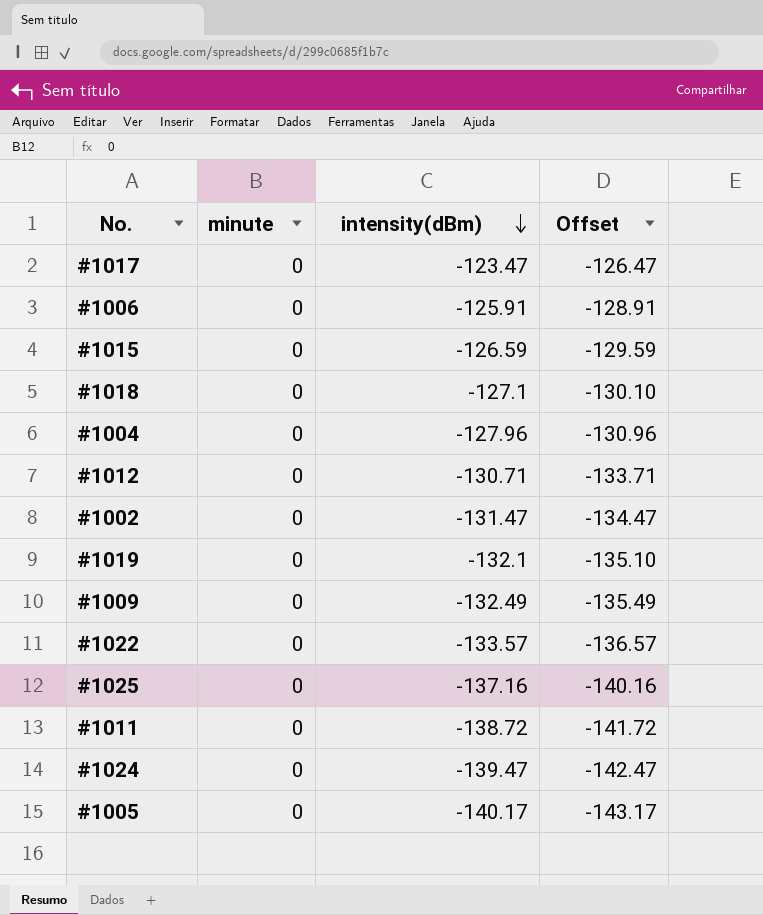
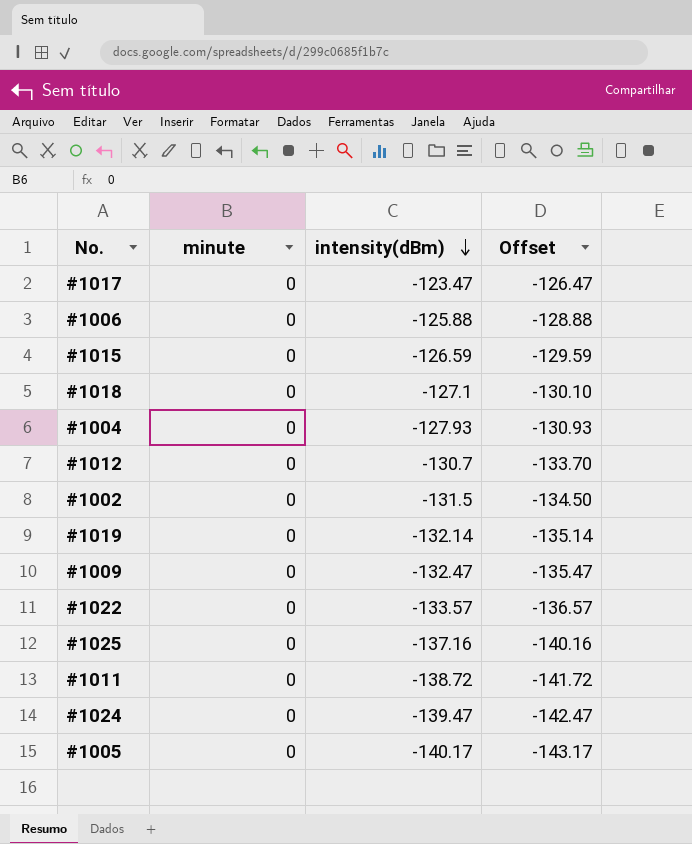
#1006 | intensity(dBm): -125.91 -> -125.88
#1006 | Offset: -128.91 -> -128.88
#1004 | intensity(dBm): -127.96 -> -127.93
#1004 | Offset: -130.96 -> -130.93
#1012 | intensity(dBm): -130.71 -> -130.7
#1012 | Offset: -133.71 -> -133.70
#1002 | intensity(dBm): -131.47 -> -131.5
#1002 | Offset: -134.47 -> -134.50
#1019 | intensity(dBm): -132.1 -> -132.14
#1019 | Offset: -135.10 -> -135.14
#1009 | intensity(dBm): -132.49 -> -132.47
#1009 | Offset: -135.49 -> -135.47

